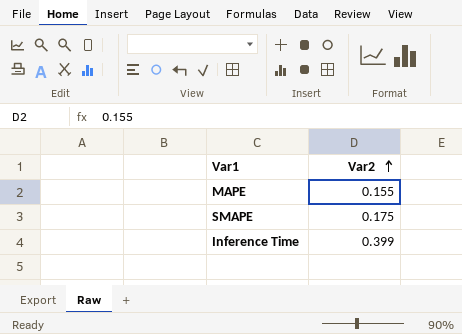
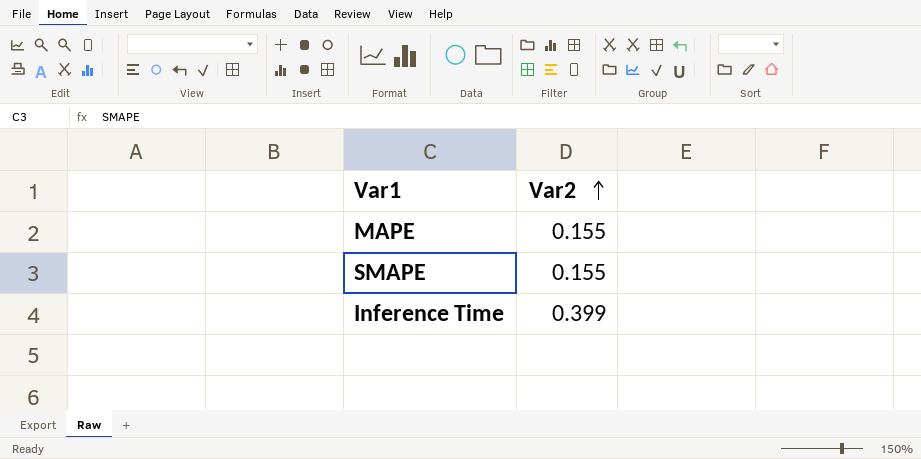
SMAPE | Var2: 0.175 -> 0.155

